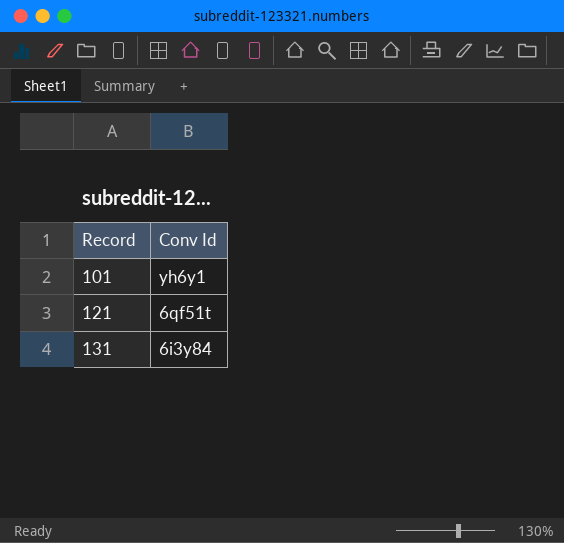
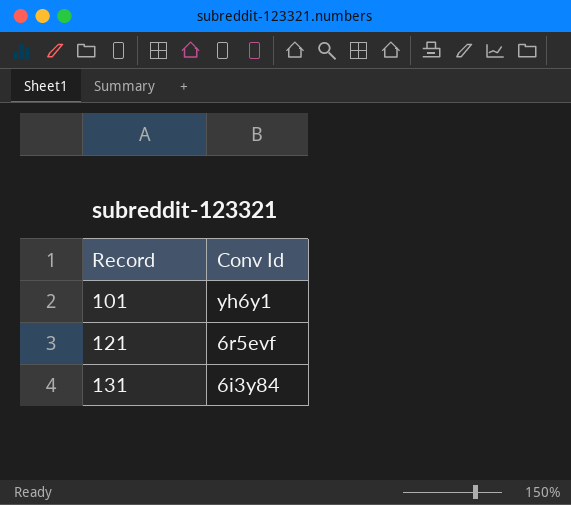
121 | Conv Id: 6qf51t -> 6r5evf

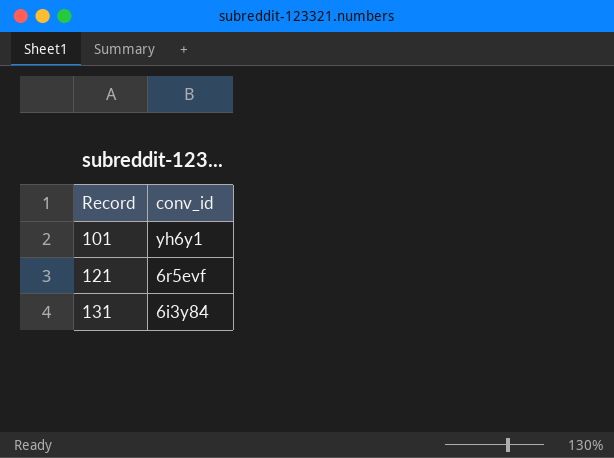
column name: Conv Id -> conv_id

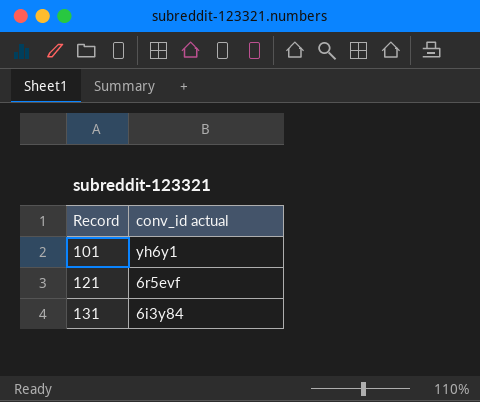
column name: conv_id -> conv_id actual

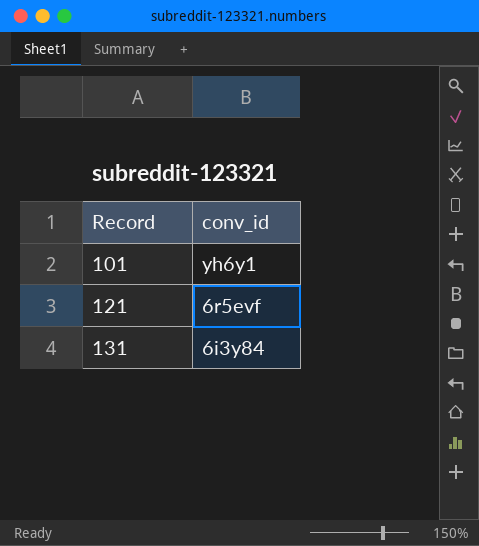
column name: conv_id actual -> conv_id

